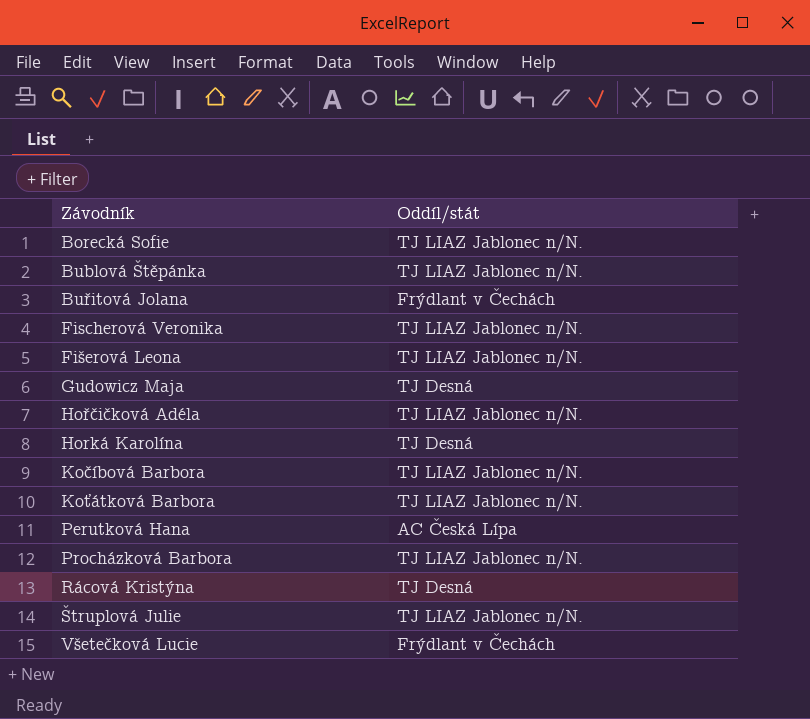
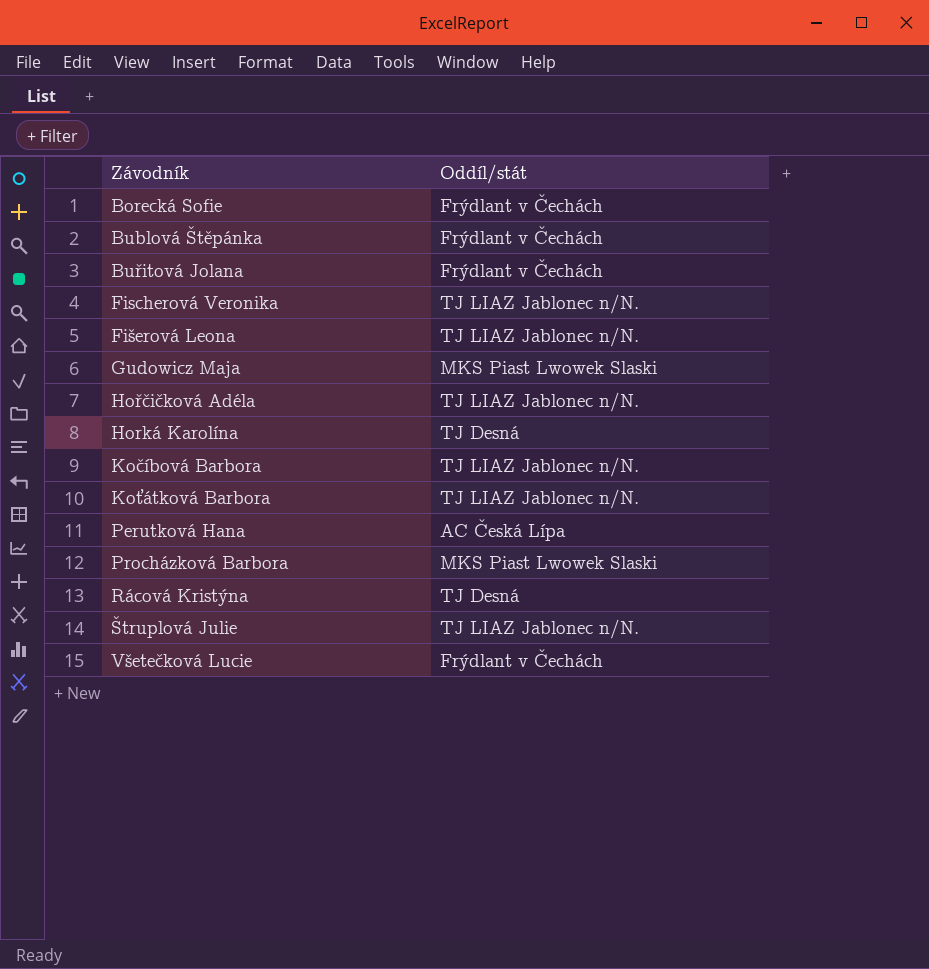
Borecká Sofie | Oddíl/stát: TJ LIAZ Jablonec n/N. -> Frýdlant v Čechách
Bublová Štěpánka | Oddíl/stát: TJ LIAZ Jablonec n/N. -> Frýdlant v Čechách
Gudowicz Maja | Oddíl/stát: TJ Desná -> MKS Piast Lwowek Slaski
Procházková Barbora | Oddíl/stát: TJ LIAZ Jablonec n/N. -> MKS Piast Lwowek Slaski

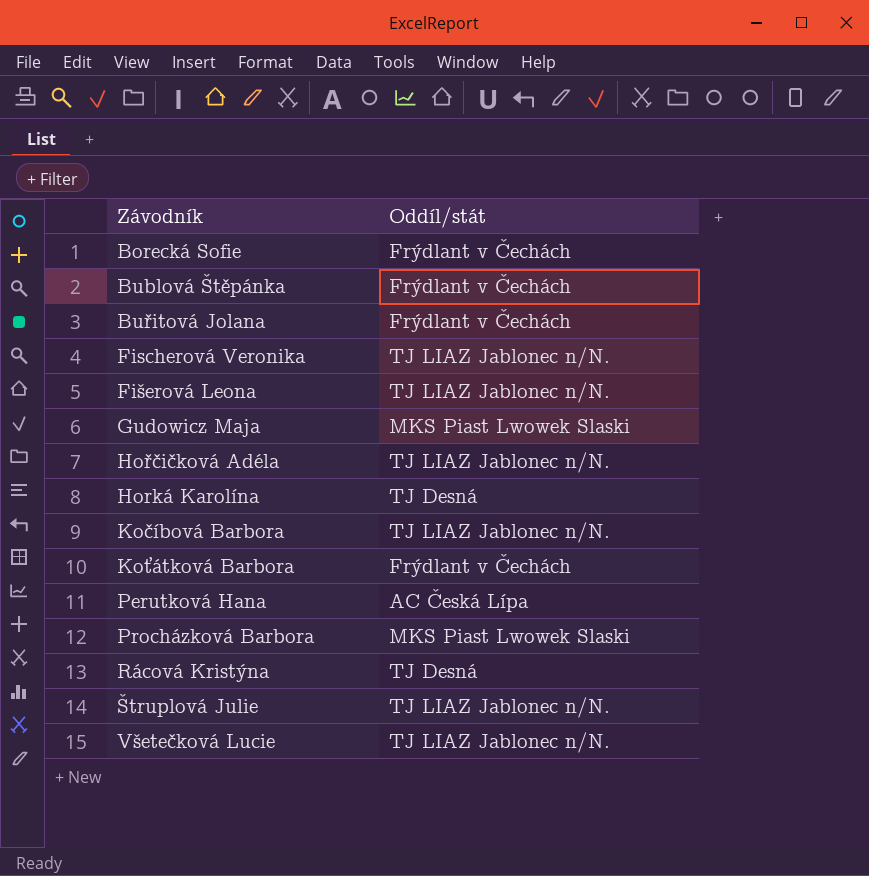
Koťátková Barbora | Oddíl/stát: TJ LIAZ Jablonec n/N. -> Frýdlant v Čechách
Všetečková Lucie | Oddíl/stát: Frýdlant v Čechách -> TJ LIAZ Jablonec n/N.

